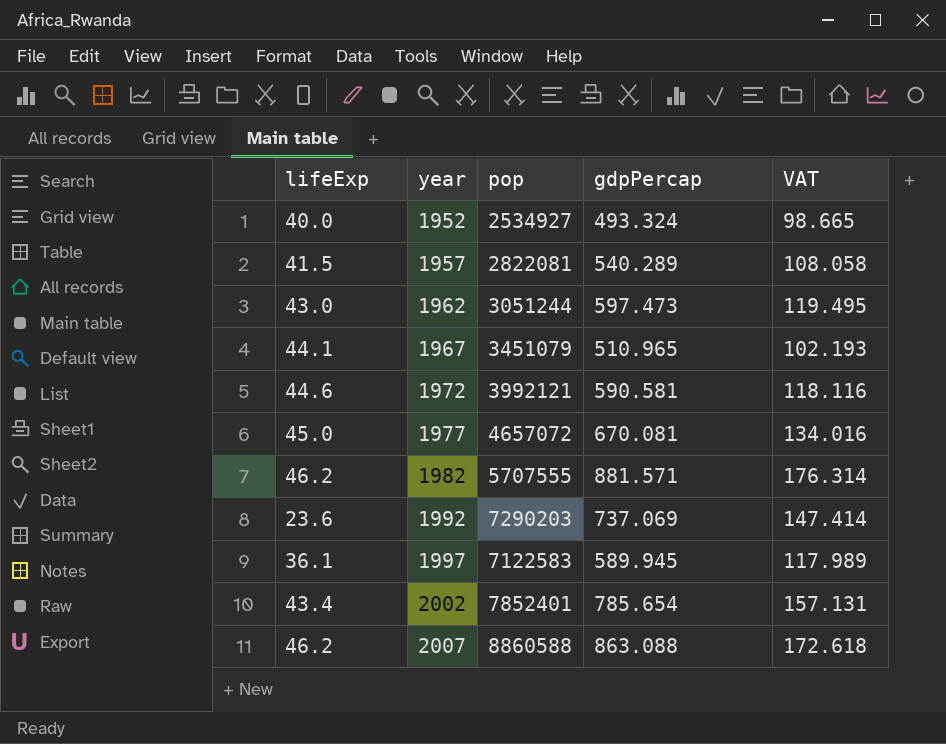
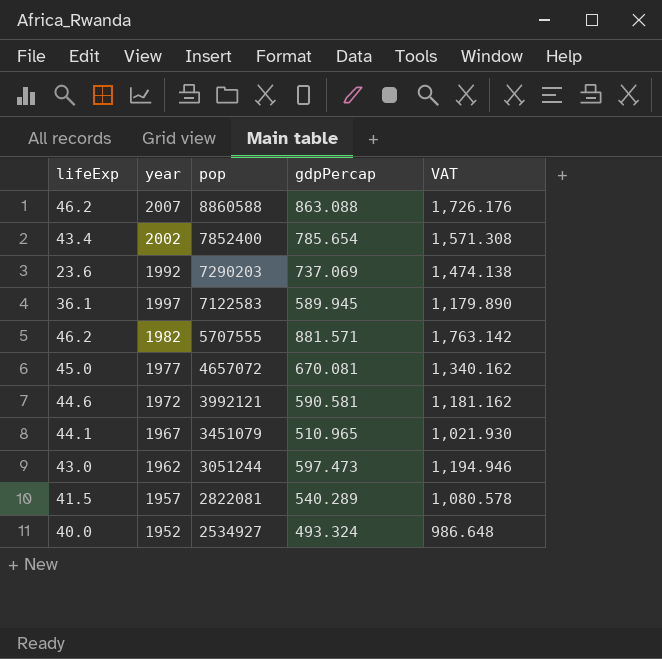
row order: year ascending -> pop descending
column VAT | formula: [gdpPercap] * 0.2 -> [gdpPercap] * 2
2002 | pop: 7852401 -> 7852400

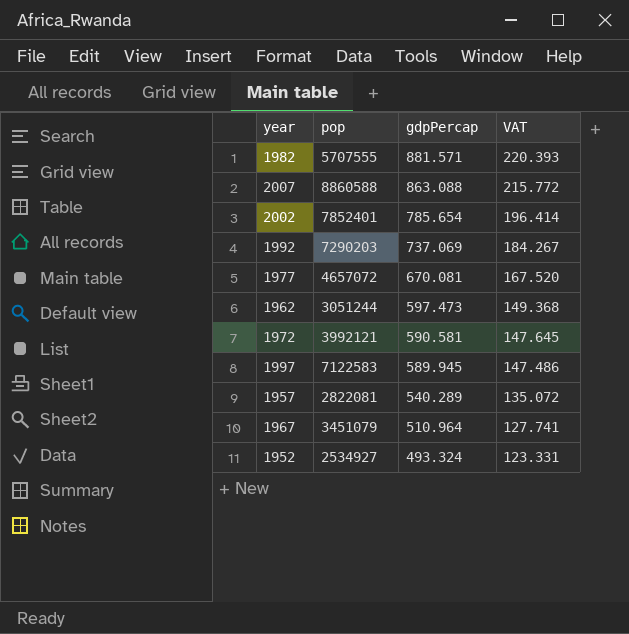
row order: pop descending -> gdpPercap descending
column lifeExp | position: 1 -> none
column VAT | formula: [gdpPercap] * 2 -> [gdpPercap] * 0.25
2002 | pop: 7852400 -> 7852401
1967 | gdpPercap: 510.965 -> 510.964

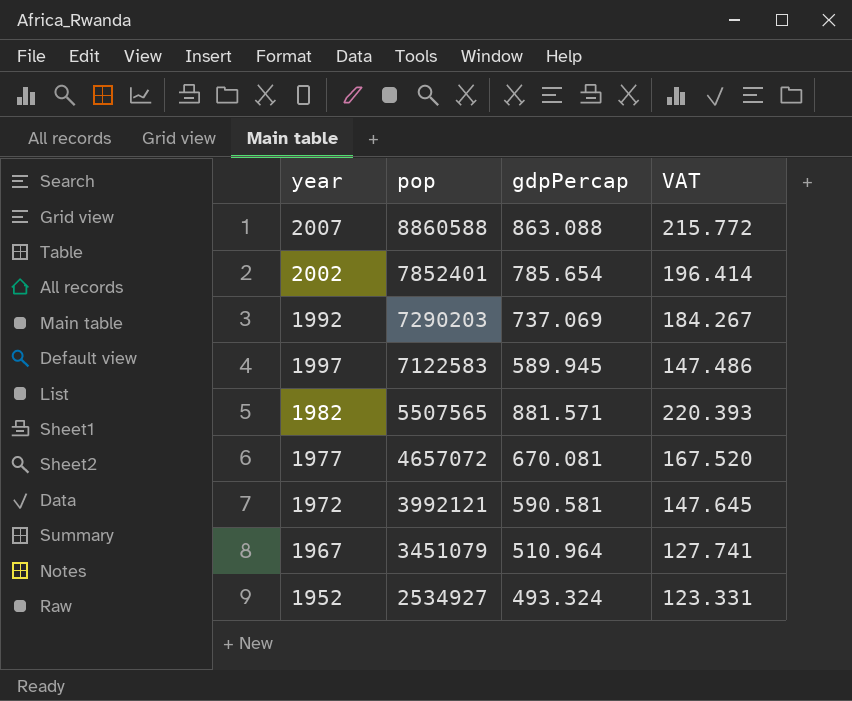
row order: gdpPercap descending -> pop descending
row 1962: 3051244 | 597.473 | 149.368 -> none
row 1957: 2822081 | 540.289 | 135.072 -> none
1982 | pop: 5707555 -> 5507565

